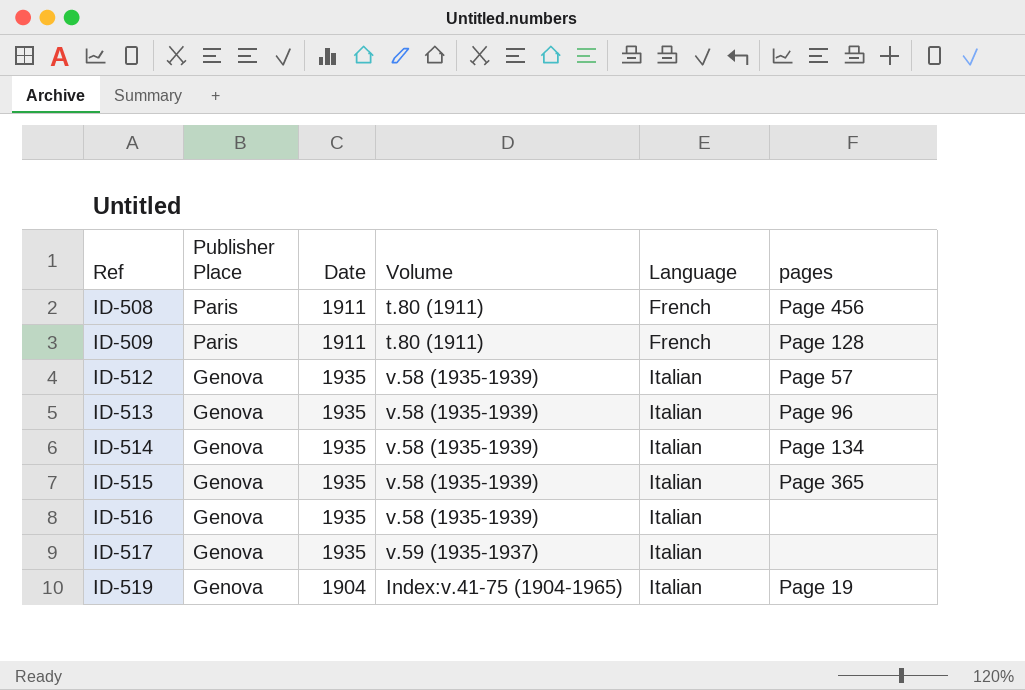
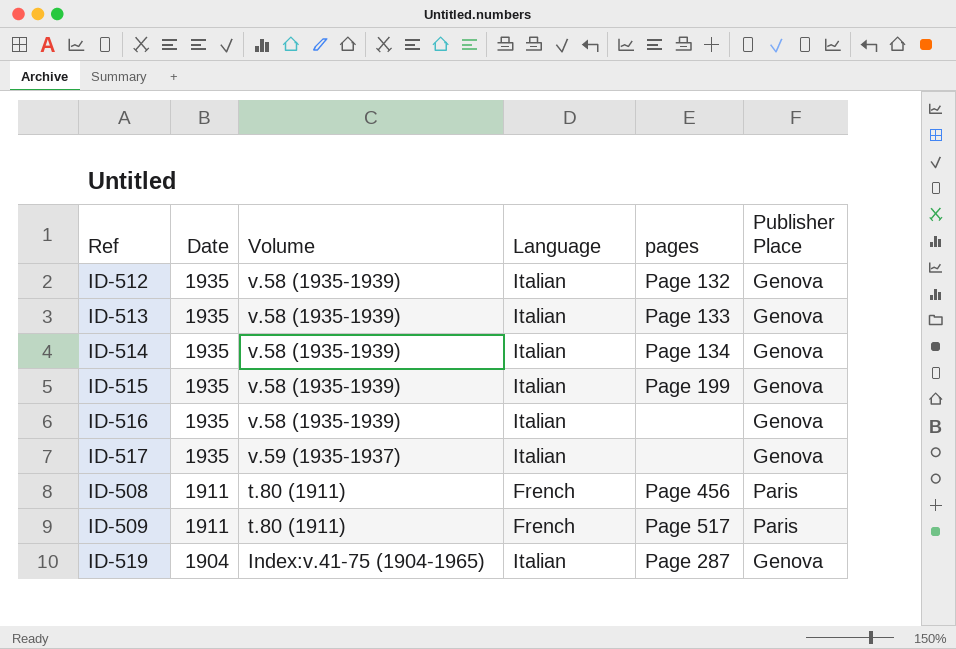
row order: Ref ascending -> Date descending
column Publisher Place | position: 2 -> 6
ID-512 | pages: Page 57 -> Page 132
ID-513 | pages: Page 96 -> Page 133
ID-515 | pages: Page 365 -> Page 199
ID-509 | pages: Page 128 -> Page 517
ID-519 | pages: Page 19 -> Page 287

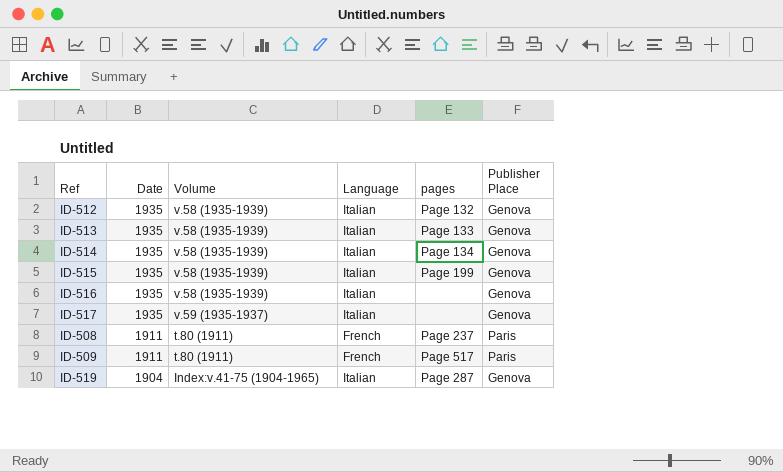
ID-508 | pages: Page 456 -> Page 237

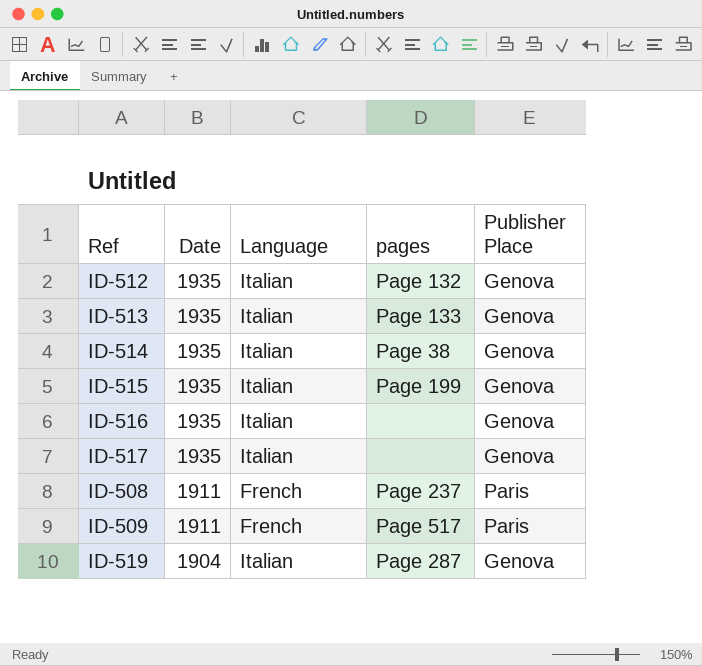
column Volume | position: 3 -> none
ID-514 | pages: Page 134 -> Page 38

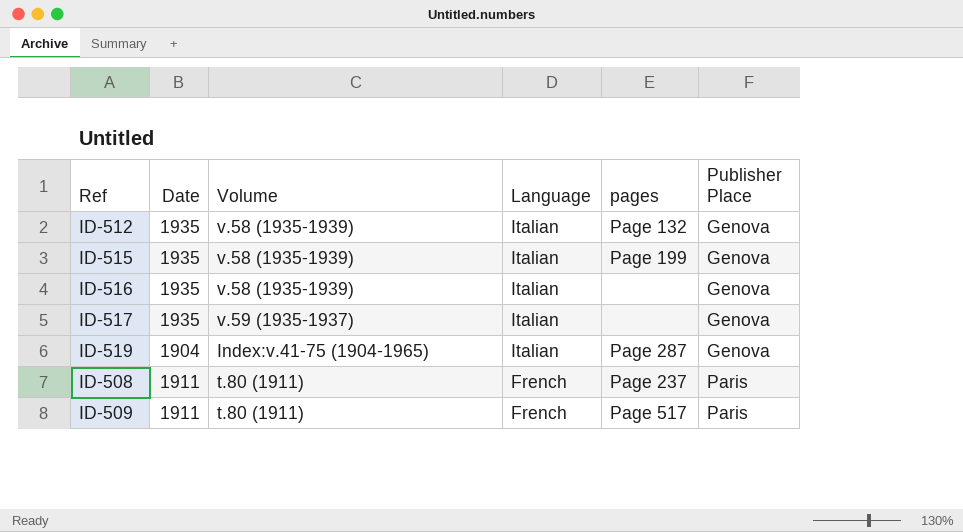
row order: Date descending -> Language descending
column Volume | position: none -> 3
row ID-513: 1935 | Italian | Page 133 | Genova -> none
row ID-514: 1935 | Italian | Page 38 | Genova -> none

